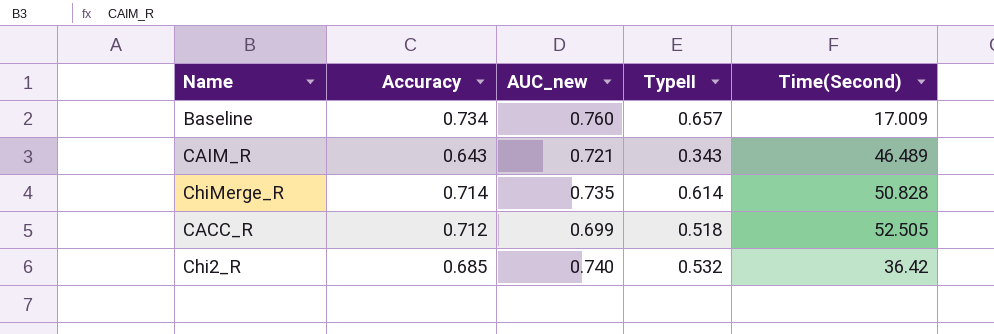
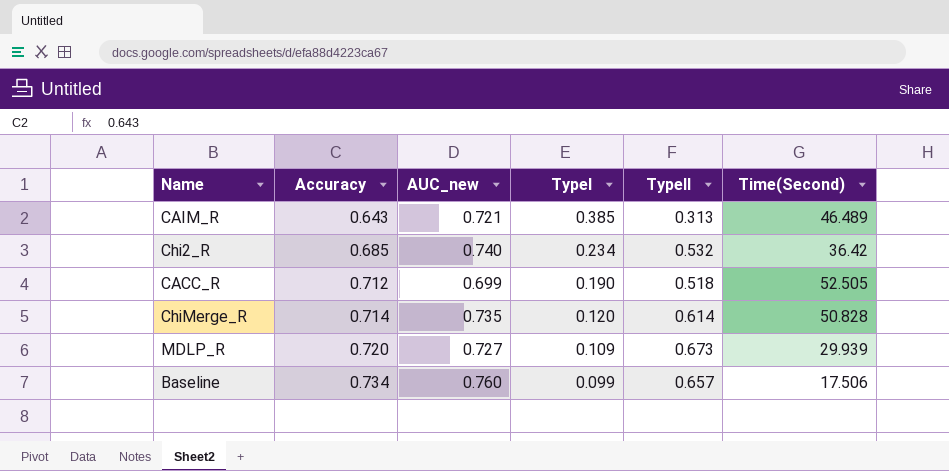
row order: none -> Accuracy ascending
column TypeI | position: none -> 4
CAIM_R | TypeII: 0.343 -> 0.313
row MDLP_R: none -> 0.720 | 0.727 | 0.109 | 0.673 | 29.939
Baseline | Time(Second): 17.009 -> 17.506

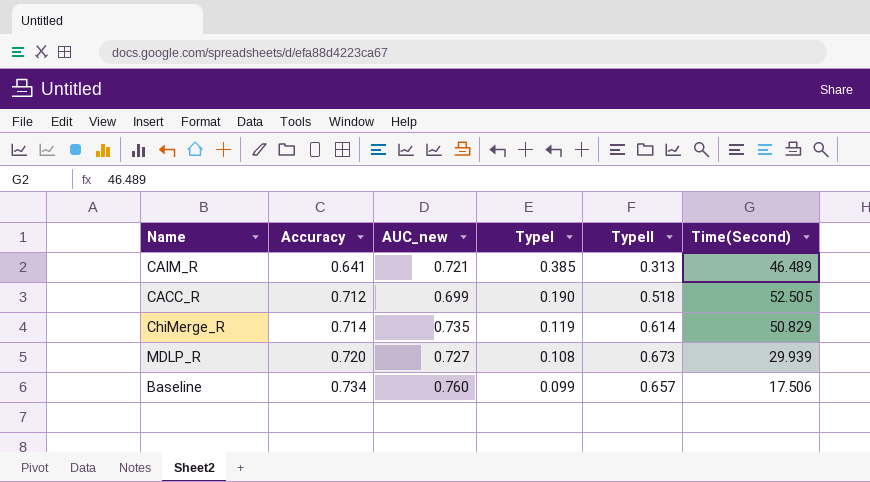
row Chi2_R: 0.685 | 0.740 | 0.234 | 0.532 | 36.42 -> none
CAIM_R | Accuracy: 0.643 -> 0.641
ChiMerge_R | TypeI: 0.120 -> 0.119
ChiMerge_R | Time(Second): 50.828 -> 50.829
MDLP_R | TypeI: 0.109 -> 0.108

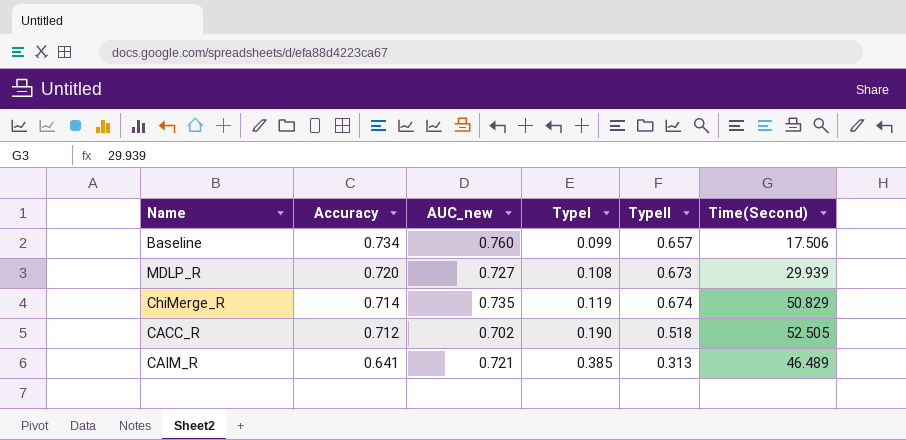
row order: Accuracy ascending -> Accuracy descending
ChiMerge_R | TypeII: 0.614 -> 0.674
CACC_R | AUC_new: 0.699 -> 0.702

